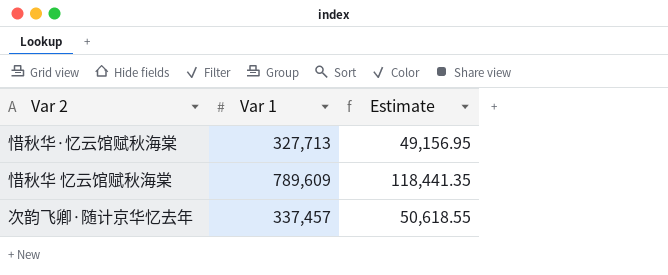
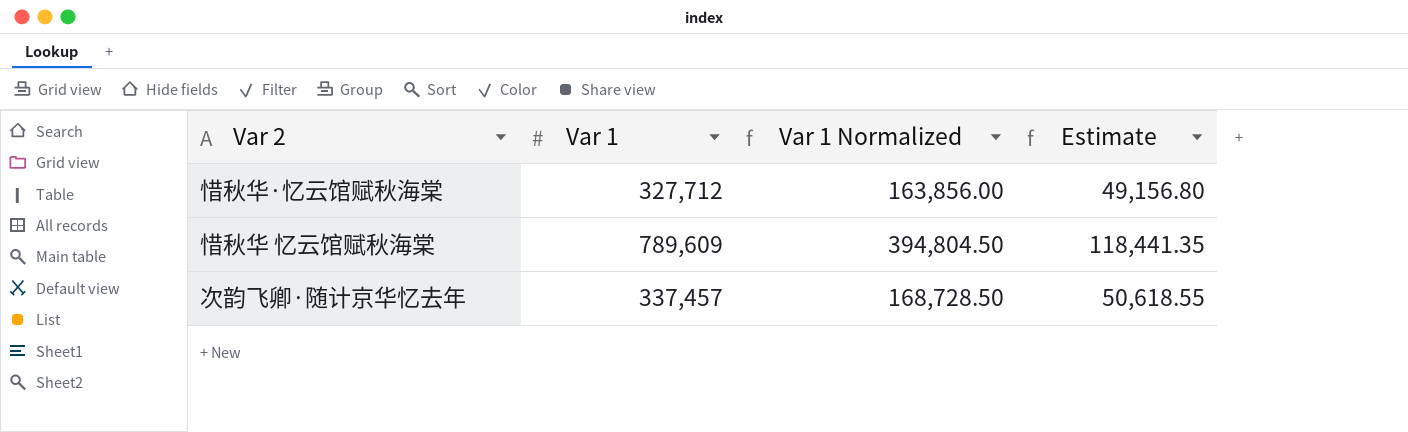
column Var 1 Normalized | formula: none -> [Var 1] * 0.5
惜秋华·忆云馆赋秋海棠 | Var 1: 327,713 -> 327,712
惜秋华·忆云馆赋秋海棠 | Estimate: 49,156.95 -> 49,156.80

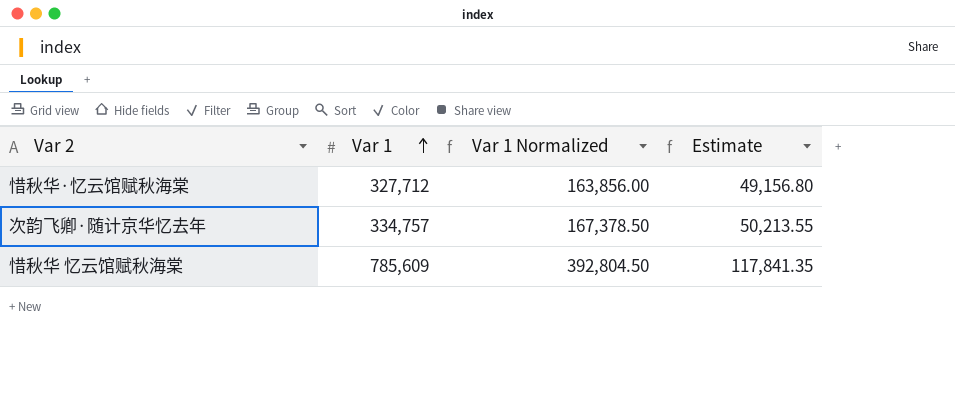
row order: none -> Var 1 ascending
次韵飞卿·随计京华忆去年 | Var 1: 337,457 -> 334,757
次韵飞卿·随计京华忆去年 | Var 1 Normalized: 168,728.50 -> 167,378.50
次韵飞卿·随计京华忆去年 | Estimate: 50,618.55 -> 50,213.55
惜秋华 忆云馆赋秋海棠 | Var 1: 789,609 -> 785,609
惜秋华 忆云馆赋秋海棠 | Var 1 Normalized: 394,804.50 -> 392,804.50
惜秋华 忆云馆赋秋海棠 | Estimate: 118,441.35 -> 117,841.35

